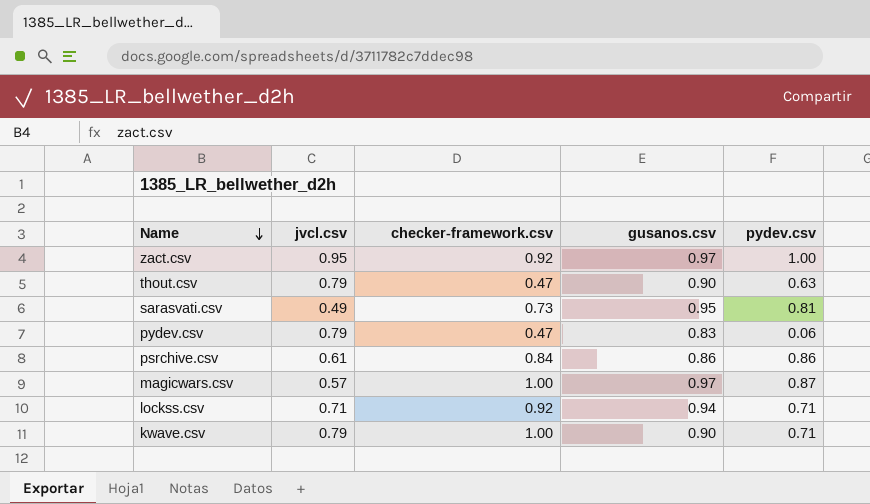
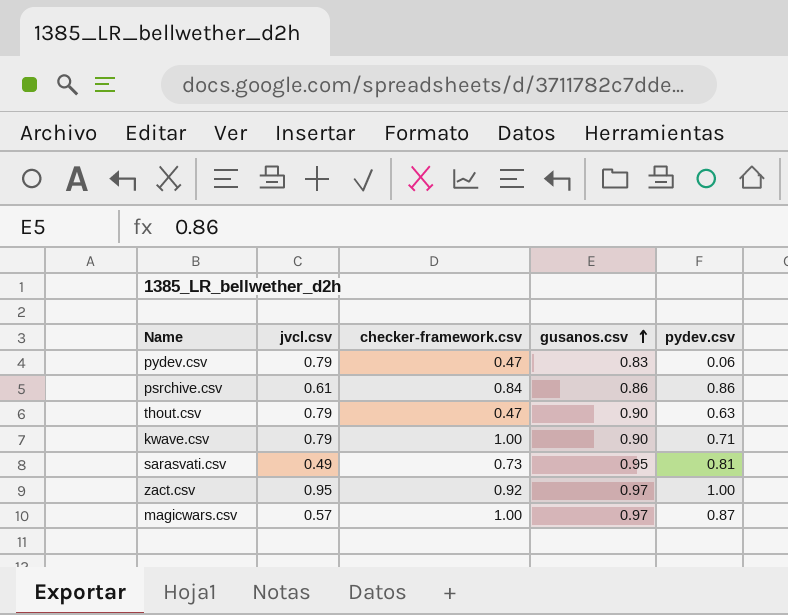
row order: Name descending -> gusanos.csv ascending
row lockss.csv: 0.71 | 0.92 | 0.94 | 0.71 -> none

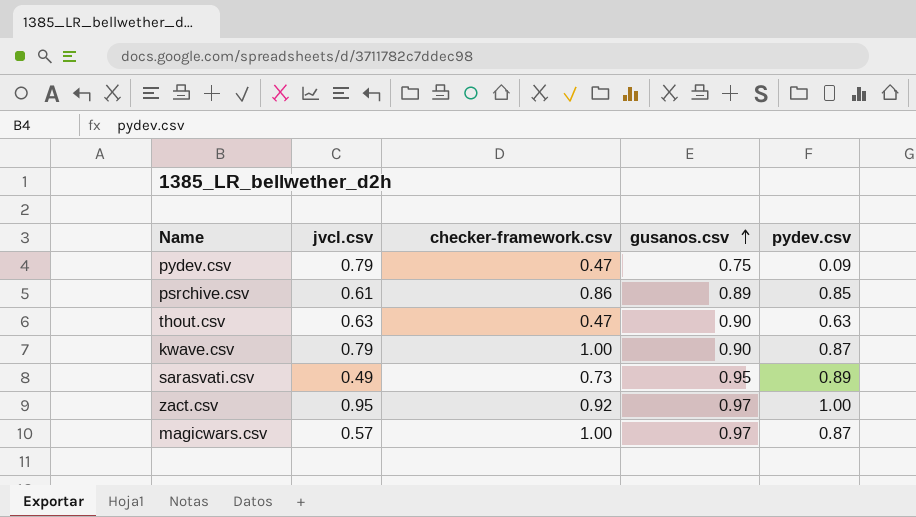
pydev.csv | gusanos.csv: 0.83 -> 0.75
pydev.csv | pydev.csv: 0.06 -> 0.09
psrchive.csv | checker-framework.csv: 0.84 -> 0.86
psrchive.csv | gusanos.csv: 0.86 -> 0.89
psrchive.csv | pydev.csv: 0.86 -> 0.85
thout.csv | jvcl.csv: 0.79 -> 0.63
kwave.csv | pydev.csv: 0.71 -> 0.87
sarasvati.csv | pydev.csv: 0.81 -> 0.89

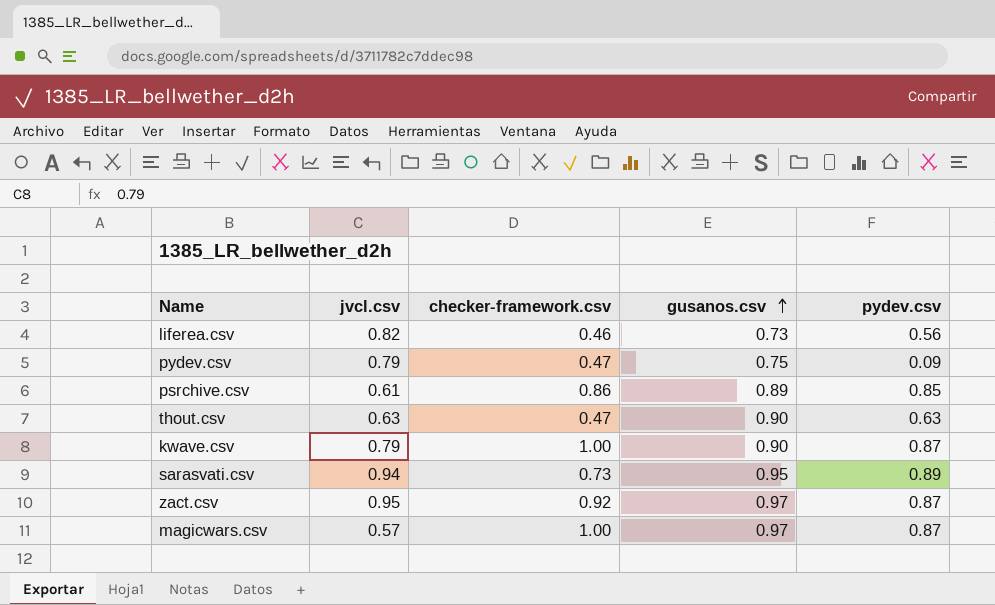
row liferea.csv: none -> 0.82 | 0.46 | 0.73 | 0.56
sarasvati.csv | jvcl.csv: 0.49 -> 0.94
zact.csv | pydev.csv: 1.00 -> 0.87

